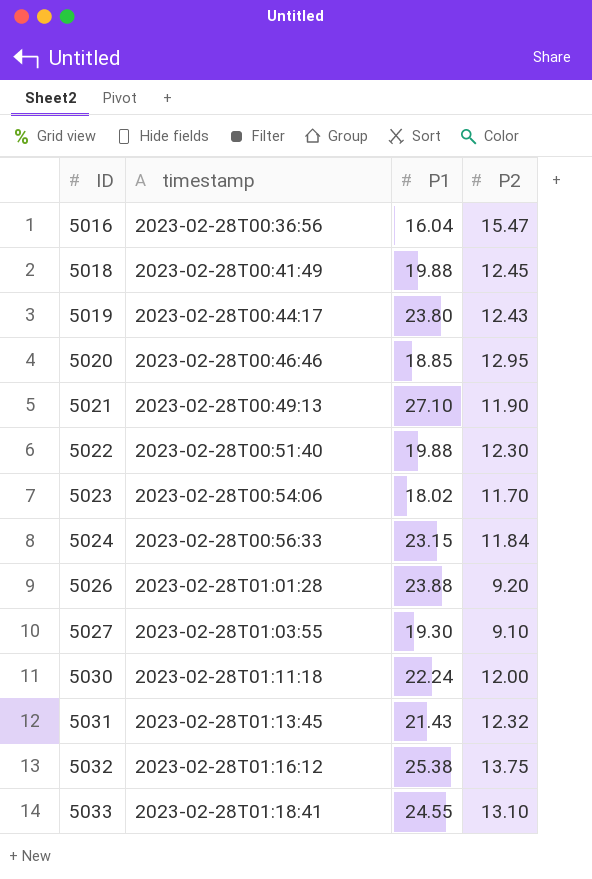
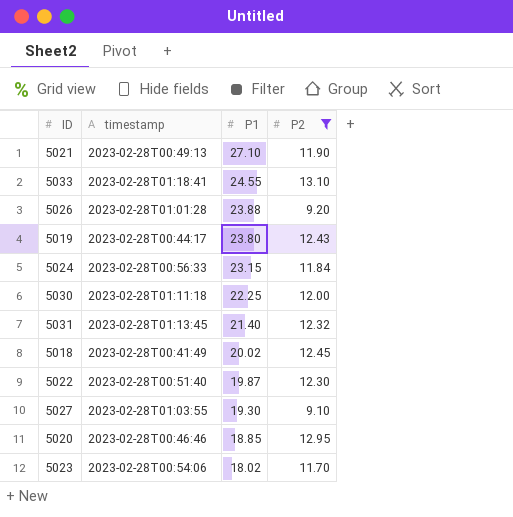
filter: none -> P2 <= 13.10
row order: ID ascending -> P1 descending
5030 | P1: 22.24 -> 22.25
5031 | P1: 21.43 -> 21.40
5018 | P1: 19.88 -> 20.02
5022 | P1: 19.88 -> 19.87

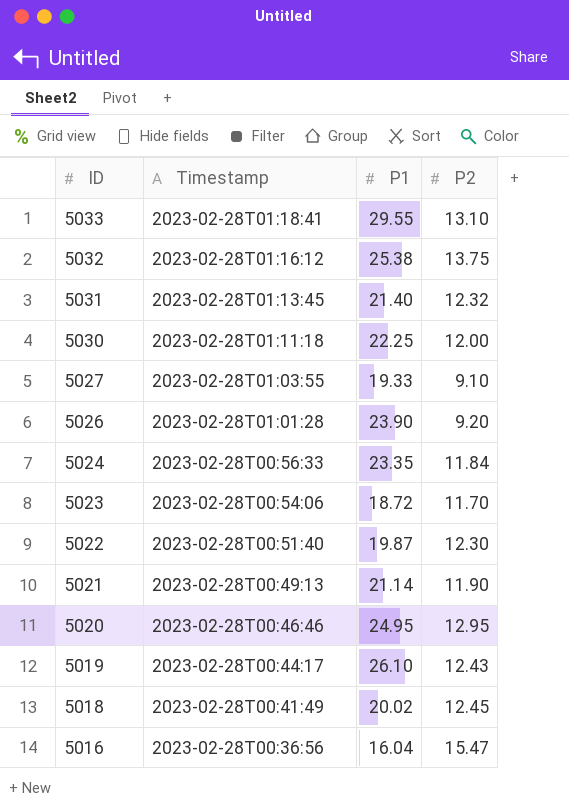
filter: P2 <= 13.10 -> none
row order: P1 descending -> ID descending
column name: timestamp -> Timestamp
5033 | P1: 24.55 -> 29.55
5027 | P1: 19.30 -> 19.33
5026 | P1: 23.88 -> 23.90
5024 | P1: 23.15 -> 23.35
5023 | P1: 18.02 -> 18.72
5021 | P1: 27.10 -> 21.14
5020 | P1: 18.85 -> 24.95
5019 | P1: 23.80 -> 26.10

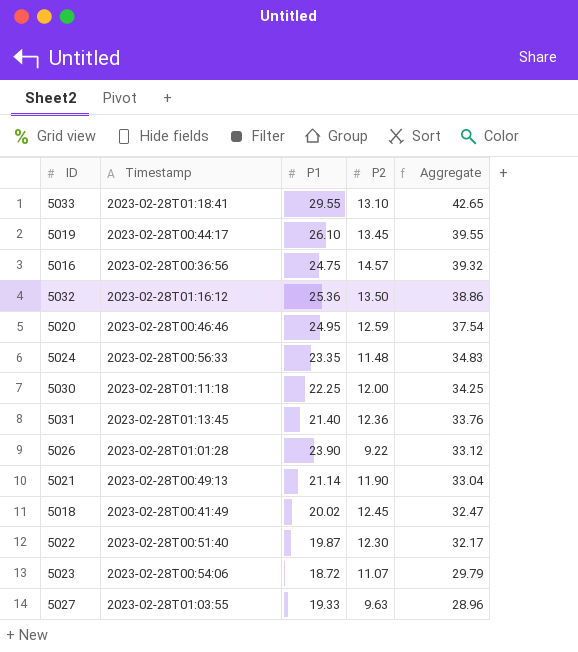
row order: ID descending -> Aggregate descending
column Aggregate | formula: none -> [P1] + [P2]
5019 | P2: 12.43 -> 13.45
5016 | P1: 16.04 -> 24.75
5016 | P2: 15.47 -> 14.57
5032 | P1: 25.38 -> 25.36
5032 | P2: 13.75 -> 13.50
5020 | P2: 12.95 -> 12.59
5024 | P2: 11.84 -> 11.48
5031 | P2: 12.32 -> 12.36
5026 | P2: 9.20 -> 9.22
5023 | P2: 11.70 -> 11.07
5027 | P2: 9.10 -> 9.63

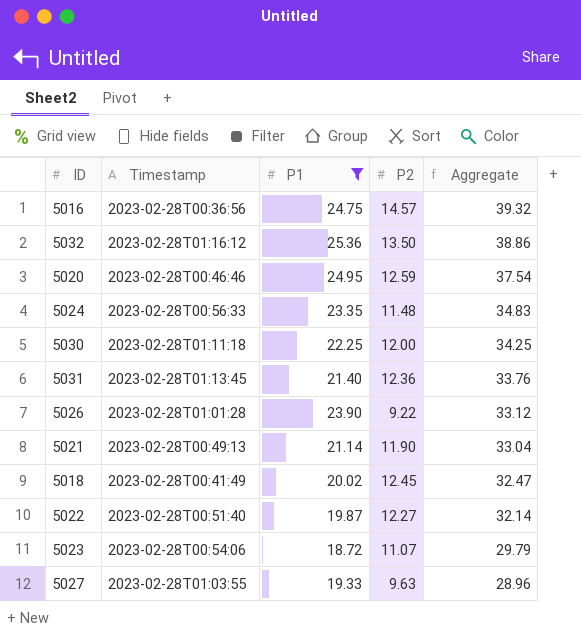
filter: none -> P1 <= 25.36
5022 | P2: 12.30 -> 12.27
5022 | Aggregate: 32.17 -> 32.14

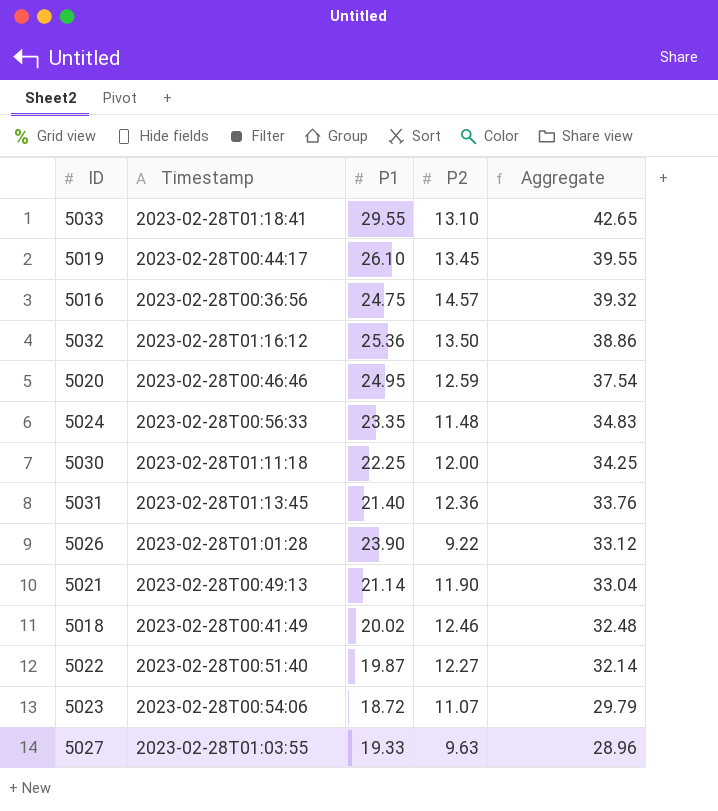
filter: P1 <= 25.36 -> none
5018 | P2: 12.45 -> 12.46
5018 | Aggregate: 32.47 -> 32.48

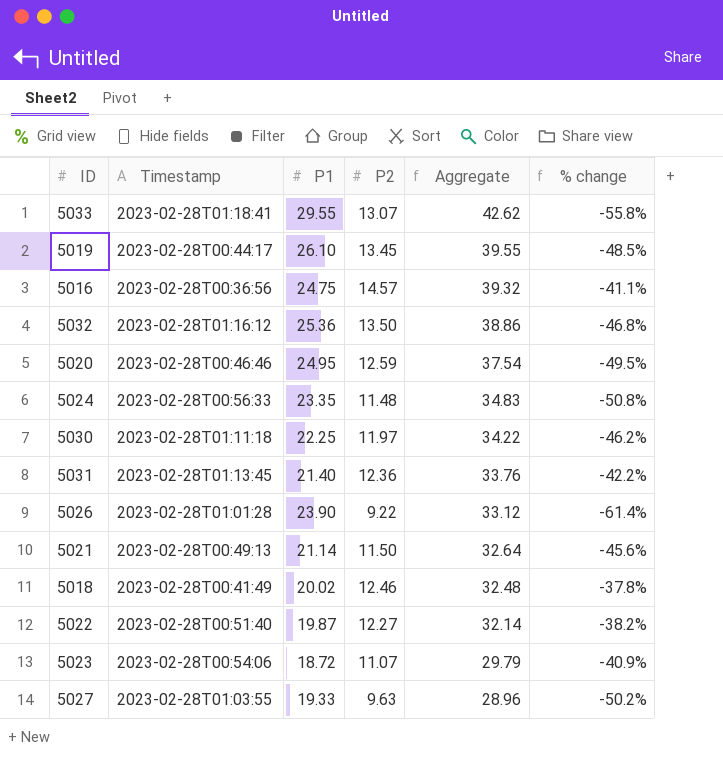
column % change | formula: none -> ([P2] - [P1]) / [P1]
5033 | P2: 13.10 -> 13.07
5033 | Aggregate: 42.65 -> 42.62
5030 | P2: 12.00 -> 11.97
5030 | Aggregate: 34.25 -> 34.22
5021 | P2: 11.90 -> 11.50
5021 | Aggregate: 33.04 -> 32.64

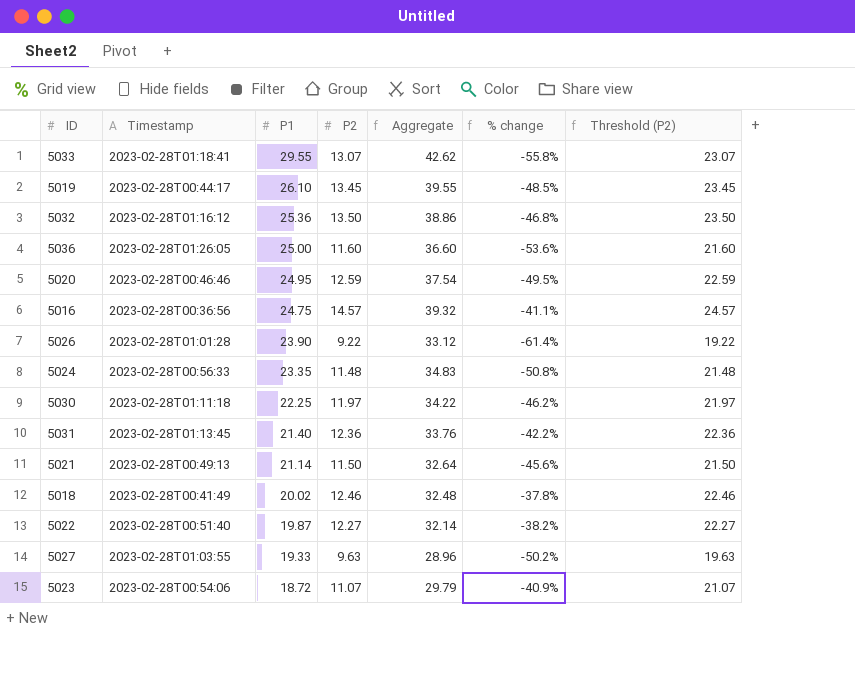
row order: Aggregate descending -> P1 descending
column Threshold (P2) | formula: none -> [P2] + 10
row 5036: none -> 2023-02-28T01:26:05 | 25.00 | 11.60 | 36.60 | -53.6% | 21.60

